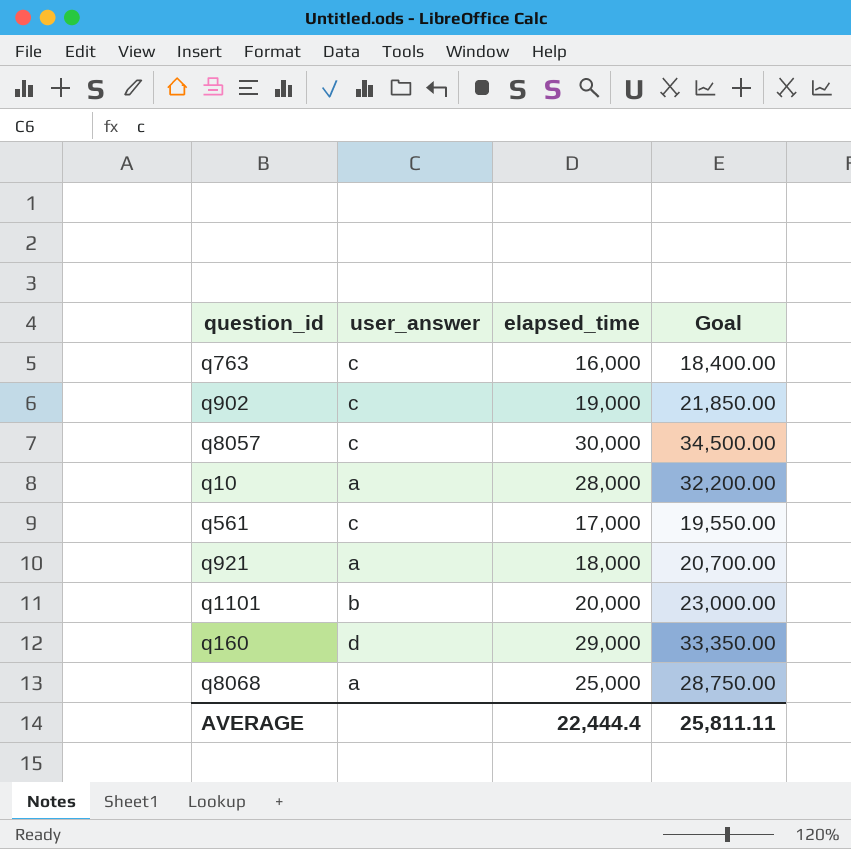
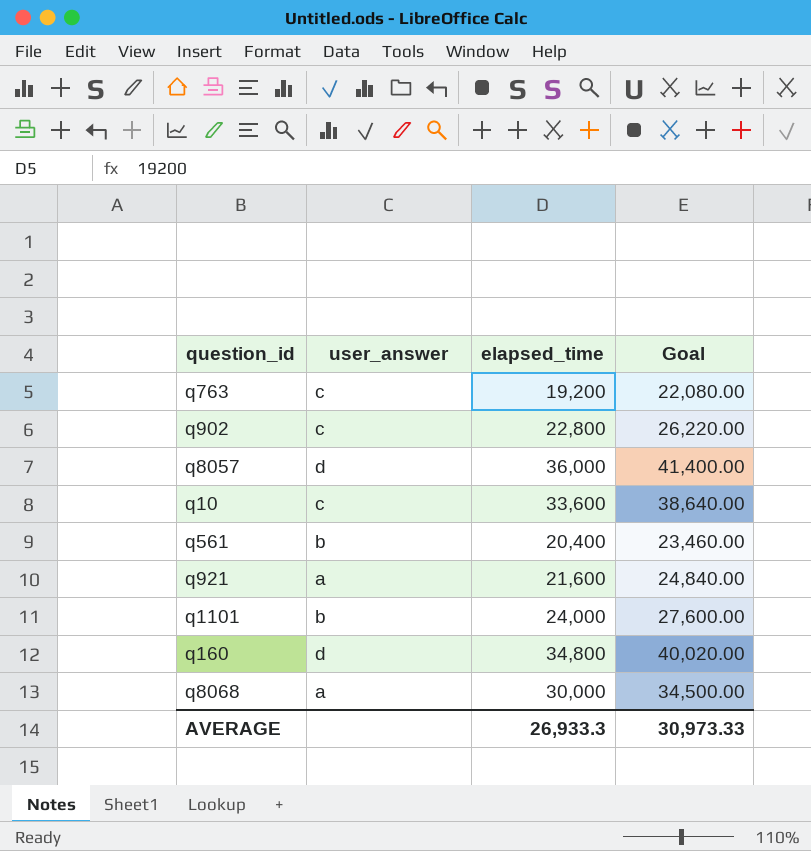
q763 | elapsed_time: 16,000 -> 19,200
q763 | Goal: 18,400.00 -> 22,080.00
q902 | elapsed_time: 19,000 -> 22,800
q902 | Goal: 21,850.00 -> 26,220.00
q8057 | user_answer: c -> d
q8057 | elapsed_time: 30,000 -> 36,000
q8057 | Goal: 34,500.00 -> 41,400.00
q10 | user_answer: a -> c
q10 | elapsed_time: 28,000 -> 33,600
q10 | Goal: 32,200.00 -> 38,640.00
q561 | user_answer: c -> b
q561 | elapsed_time: 17,000 -> 20,400
q561 | Goal: 19,550.00 -> 23,460.00
q921 | elapsed_time: 18,000 -> 21,600
q921 | Goal: 20,700.00 -> 24,840.00
q1101 | elapsed_time: 20,000 -> 24,000
q1101 | Goal: 23,000.00 -> 27,600.00
q160 | elapsed_time: 29,000 -> 34,800
q160 | Goal: 33,350.00 -> 40,020.00
q8068 | elapsed_time: 25,000 -> 30,000
q8068 | Goal: 28,750.00 -> 34,500.00
AVERAGE | elapsed_time: 22,444.4 -> 26,933.3
AVERAGE | Goal: 25,811.11 -> 30,973.33

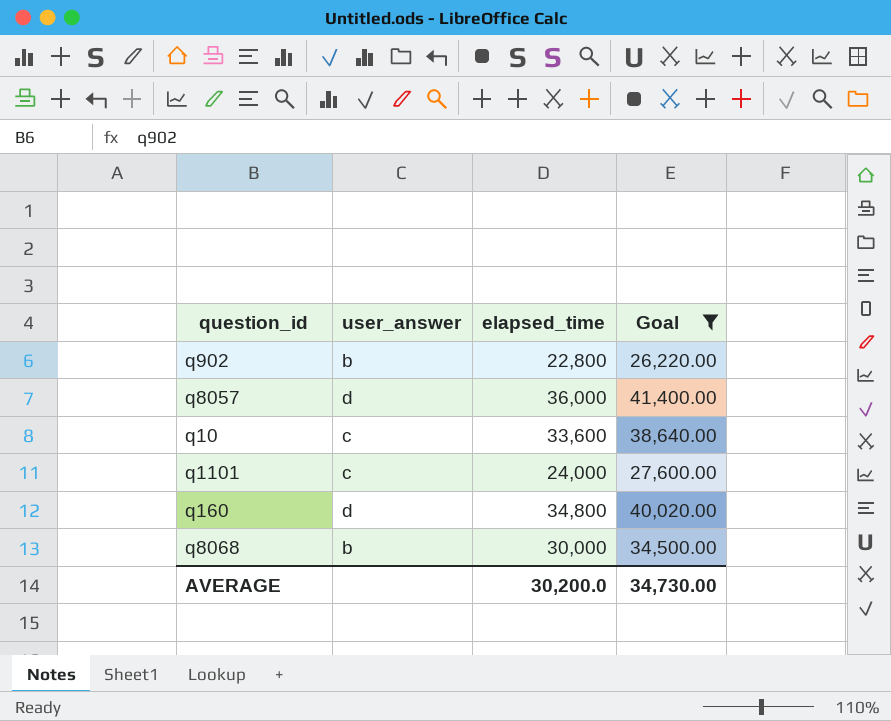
filter: none -> Goal >= 26,220.00
q902 | user_answer: c -> b
q1101 | user_answer: b -> c
q8068 | user_answer: a -> b
AVERAGE | elapsed_time: 26,933.3 -> 30,200.0
AVERAGE | Goal: 30,973.33 -> 34,730.00

